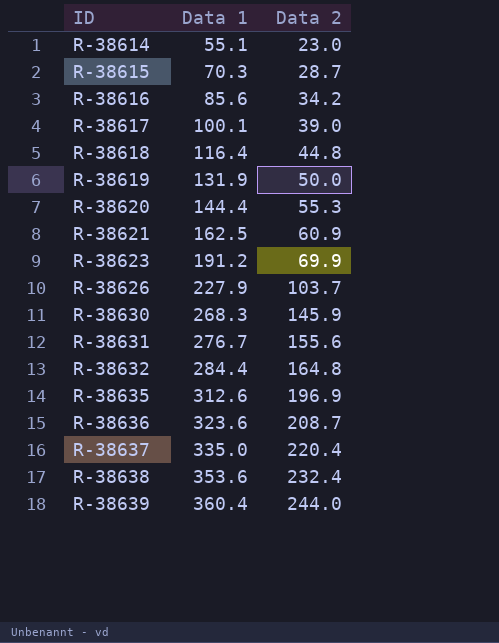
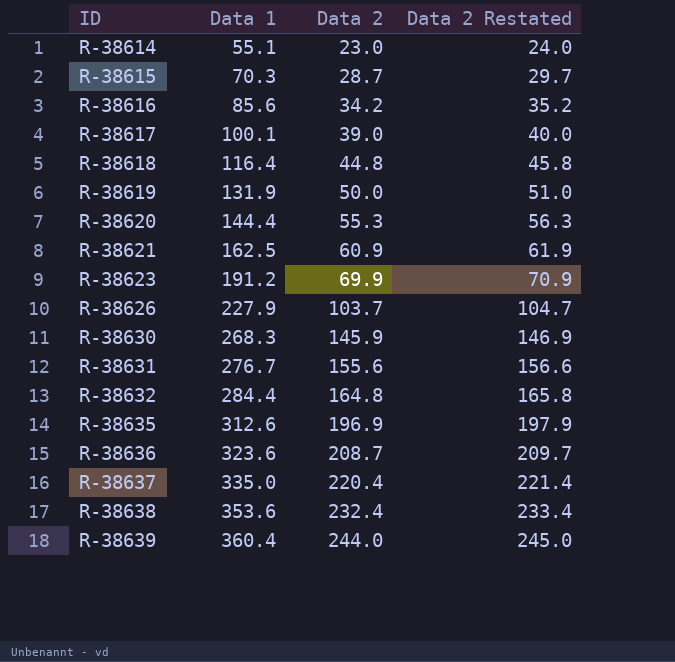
column Data 2 Restated | formula: none -> [Data 2] + 1

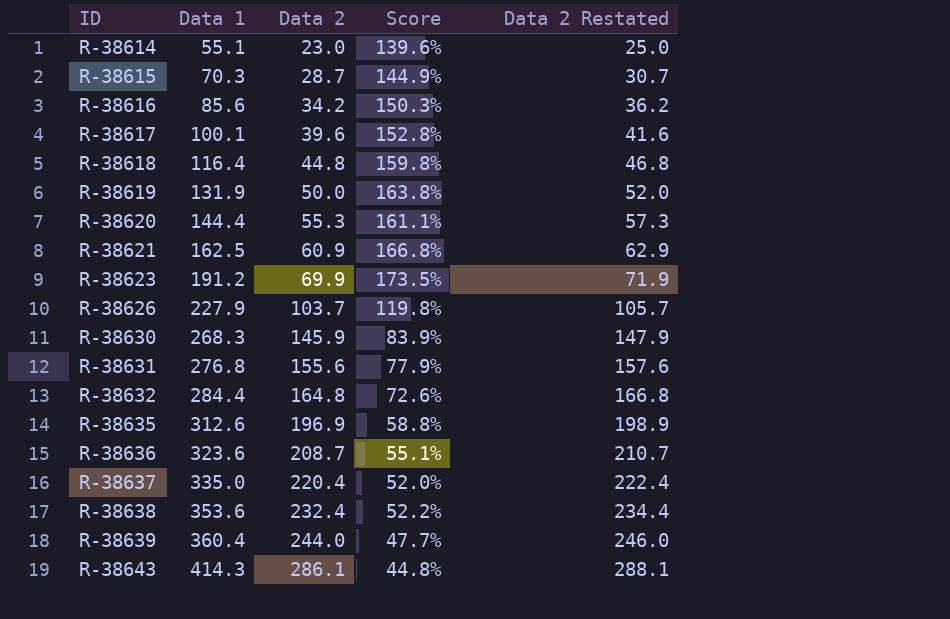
column Score | formula: none -> ([Data 1] - [Data 2]) / [Data 2]
column Data 2 Restated | formula: [Data 2] + 1 -> [Data 2] + 2
R-38617 | Data 2: 39.0 -> 39.6
R-38631 | Data 1: 276.7 -> 276.8
row R-38643: none -> 414.3 | 286.1 | 44.8% | 288.1

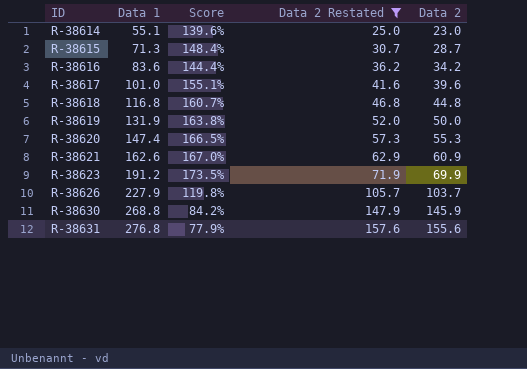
filter: none -> Data 2 Restated <= 157.6
column Data 2 | position: 3 -> 5
R-38615 | Data 1: 70.3 -> 71.3
R-38615 | Score: 144.9% -> 148.4%
R-38616 | Data 1: 85.6 -> 83.6
R-38616 | Score: 150.3% -> 144.4%
R-38617 | Data 1: 100.1 -> 101.0
R-38617 | Score: 152.8% -> 155.1%
R-38618 | Data 1: 116.4 -> 116.8
R-38618 | Score: 159.8% -> 160.7%
R-38620 | Data 1: 144.4 -> 147.4
R-38620 | Score: 161.1% -> 166.5%
R-38621 | Data 1: 162.5 -> 162.6
R-38621 | Score: 166.8% -> 167.0%
R-38630 | Data 1: 268.3 -> 268.8
R-38630 | Score: 83.9% -> 84.2%

